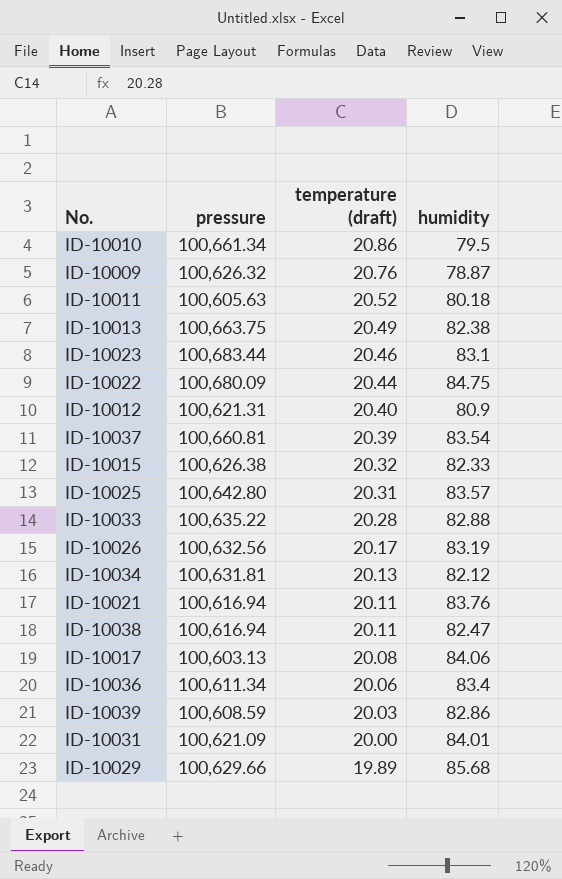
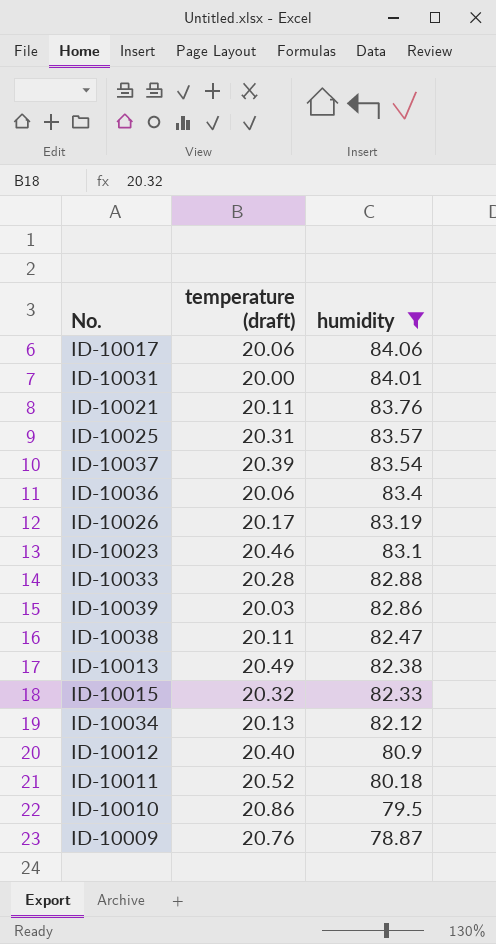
filter: none -> humidity <= 84.06
row order: temperature (draft) descending -> humidity descending
column pressure | position: 2 -> none
ID-10017 | temperature (draft): 20.08 -> 20.06

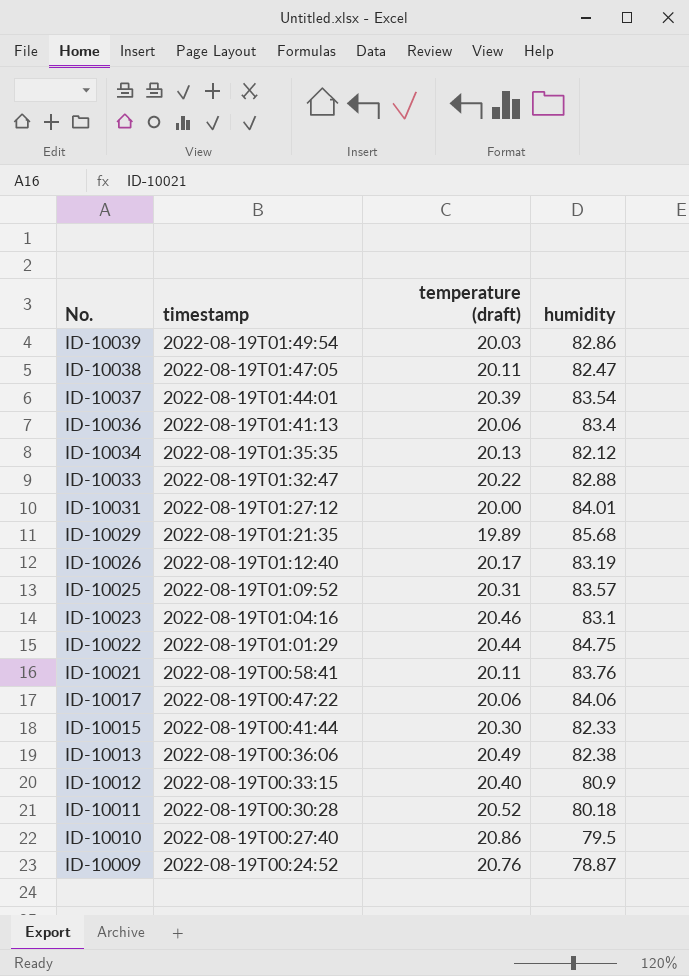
filter: humidity <= 84.06 -> none
row order: humidity descending -> No. descending
column timestamp | position: none -> 2
ID-10033 | temperature (draft): 20.28 -> 20.22
ID-10015 | temperature (draft): 20.32 -> 20.30

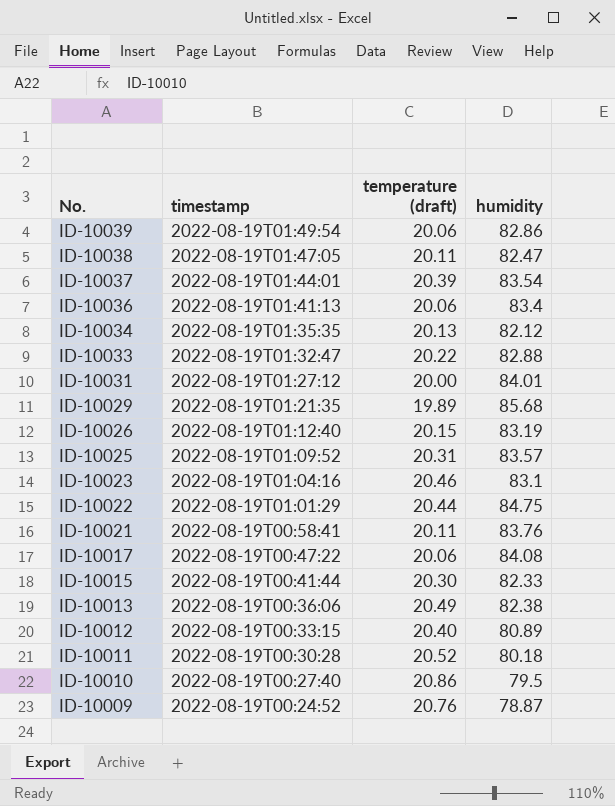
ID-10039 | temperature (draft): 20.03 -> 20.06
ID-10026 | temperature (draft): 20.17 -> 20.15
ID-10017 | humidity: 84.06 -> 84.08
ID-10012 | humidity: 80.9 -> 80.89

